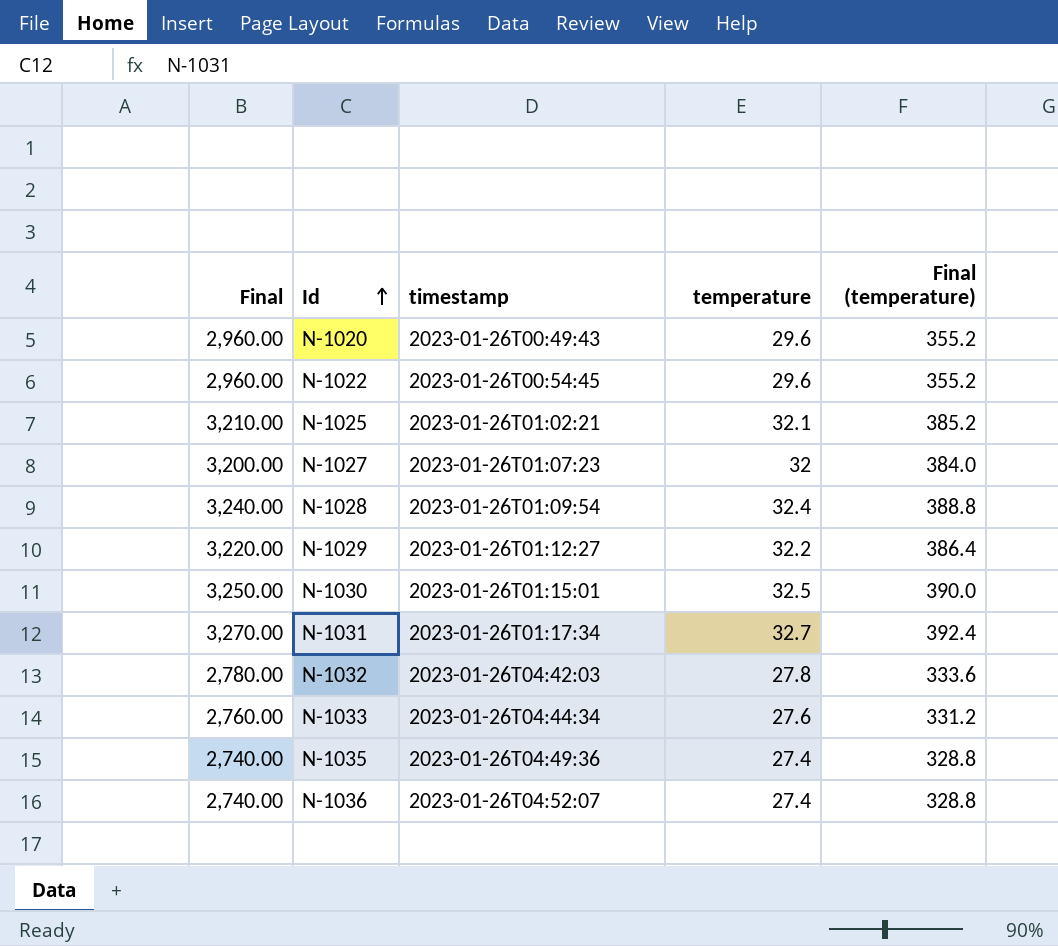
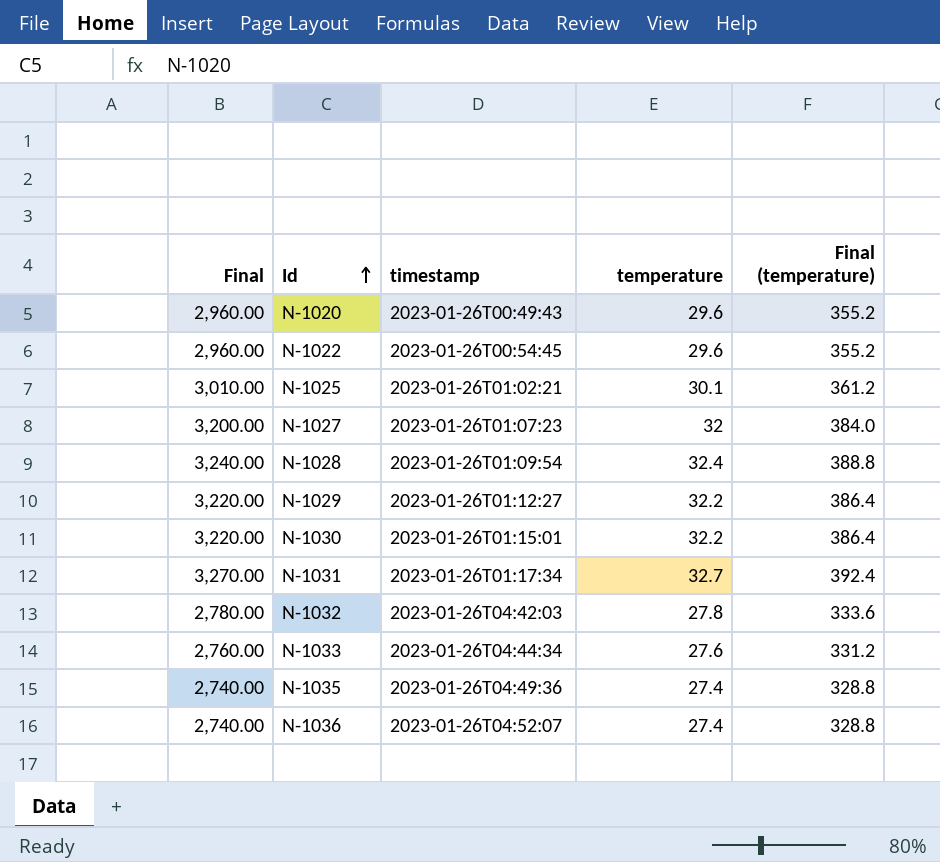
N-1025 | Final: 3,210.00 -> 3,010.00
N-1025 | temperature: 32.1 -> 30.1
N-1025 | Final (temperature): 385.2 -> 361.2
N-1030 | Final: 3,250.00 -> 3,220.00
N-1030 | temperature: 32.5 -> 32.2
N-1030 | Final (temperature): 390.0 -> 386.4

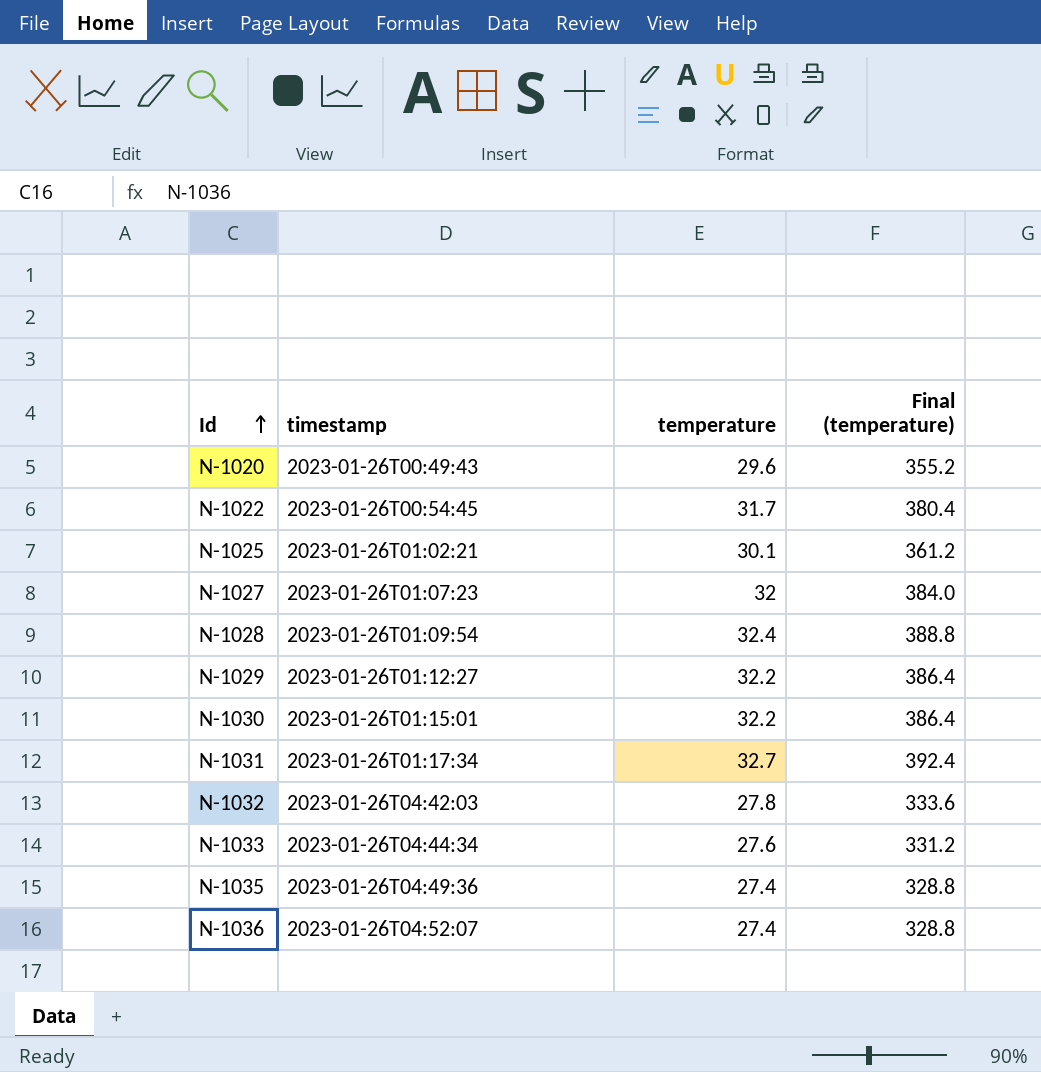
column Final | formula: [temperature] * 100 -> none
N-1022 | temperature: 29.6 -> 31.7
N-1022 | Final (temperature): 355.2 -> 380.4

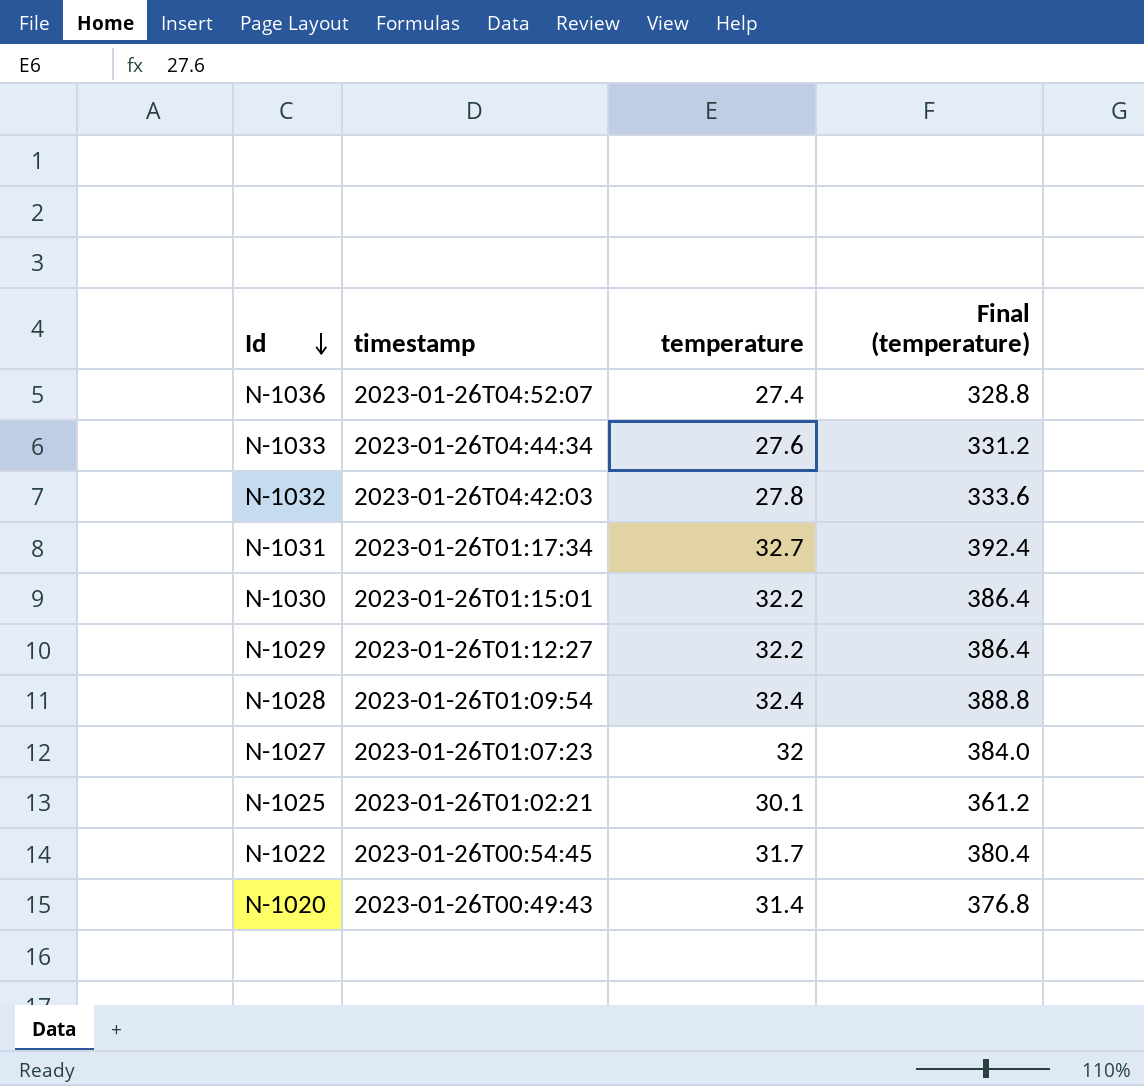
row order: Id ascending -> Id descending
row N-1035: 2023-01-26T04:49:36 | 27.4 | 328.8 -> none
N-1020 | temperature: 29.6 -> 31.4
N-1020 | Final (temperature): 355.2 -> 376.8

